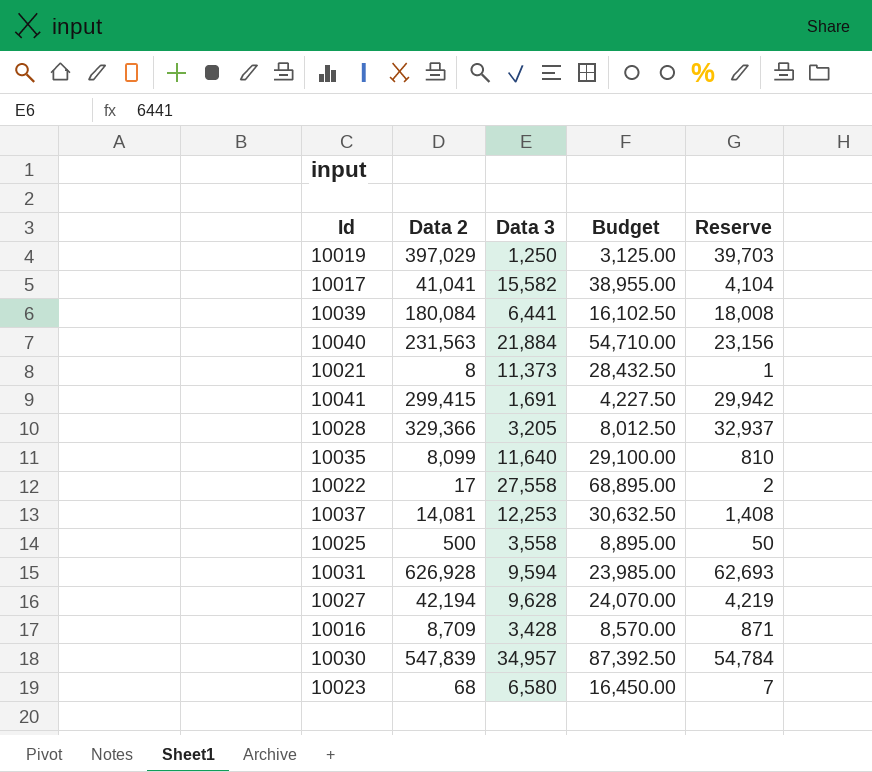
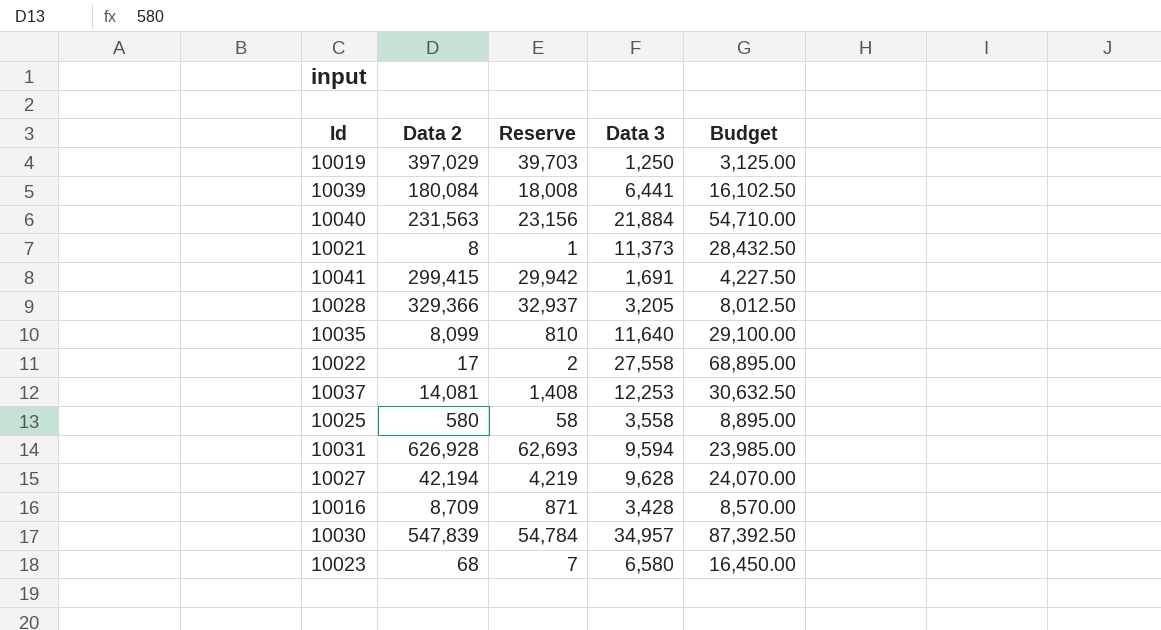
column Reserve | position: 5 -> 3
row 10017: 41,041 | 15,582 | 38,955.00 | 4,104 -> none
10025 | Data 2: 500 -> 580
10025 | Reserve: 50 -> 58

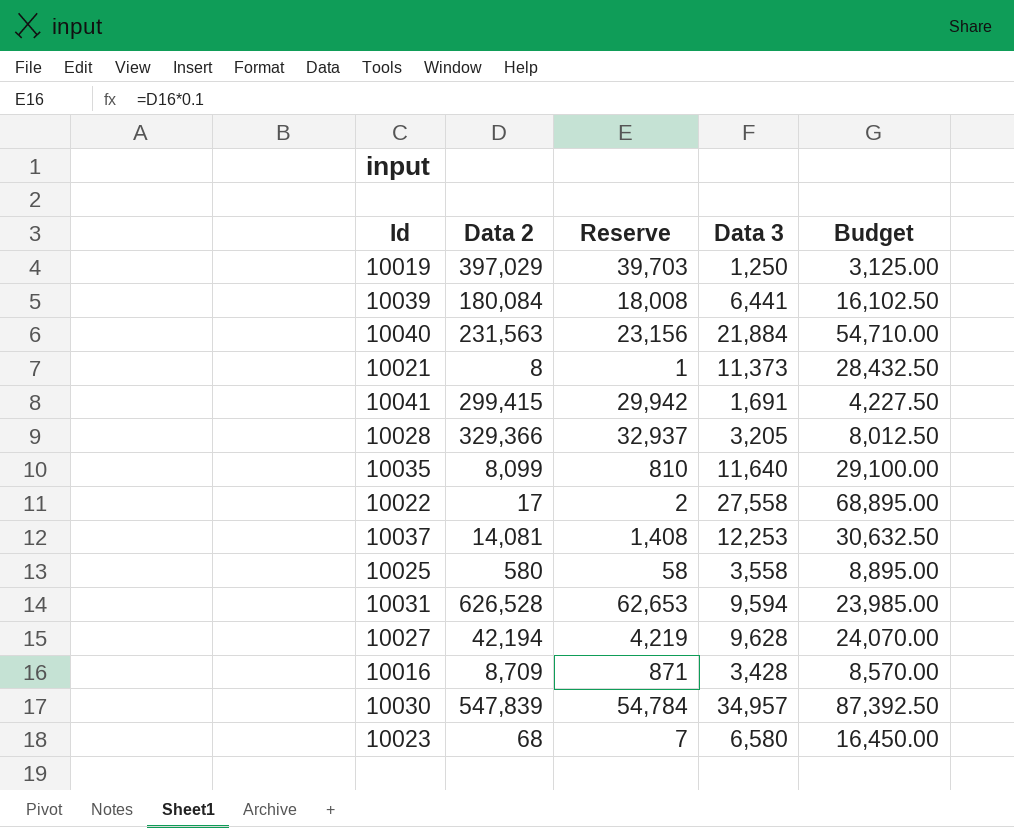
10031 | Data 2: 626,928 -> 626,528
10031 | Reserve: 62,693 -> 62,653

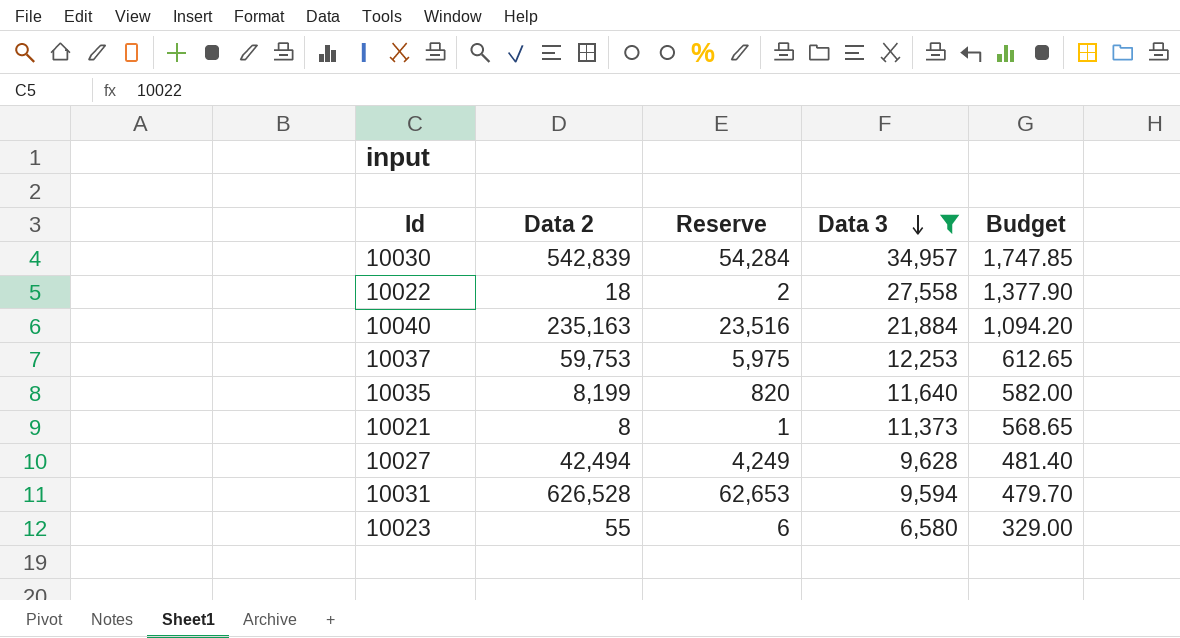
filter: none -> Data 3 >= 6,580
row order: none -> Data 3 descending
column Budget | formula: [Data 3] * 2.5 -> [Data 3] * 0.05
10030 | Data 2: 547,839 -> 542,839
10030 | Reserve: 54,784 -> 54,284
10022 | Data 2: 17 -> 18
10040 | Data 2: 231,563 -> 235,163
10040 | Reserve: 23,156 -> 23,516
10037 | Data 2: 14,081 -> 59,753
10037 | Reserve: 1,408 -> 5,975
10035 | Data 2: 8,099 -> 8,199
10035 | Reserve: 810 -> 820
10027 | Data 2: 42,194 -> 42,494
10027 | Reserve: 4,219 -> 4,249
10023 | Data 2: 68 -> 55
10023 | Reserve: 7 -> 6

